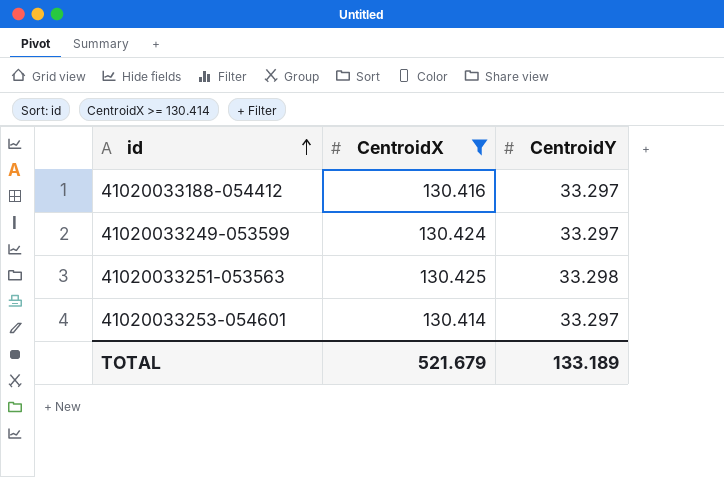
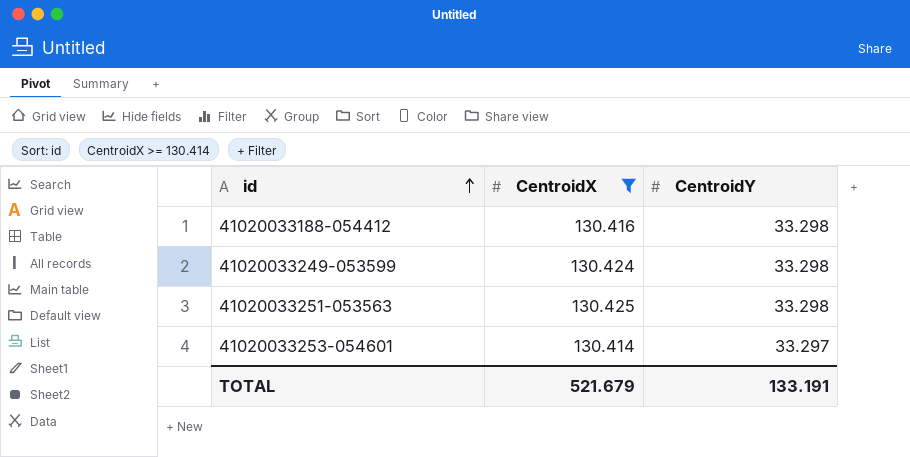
41020033188-054412 | CentroidY: 33.297 -> 33.298
41020033249-053599 | CentroidY: 33.297 -> 33.298
TOTAL | CentroidY: 133.189 -> 133.191

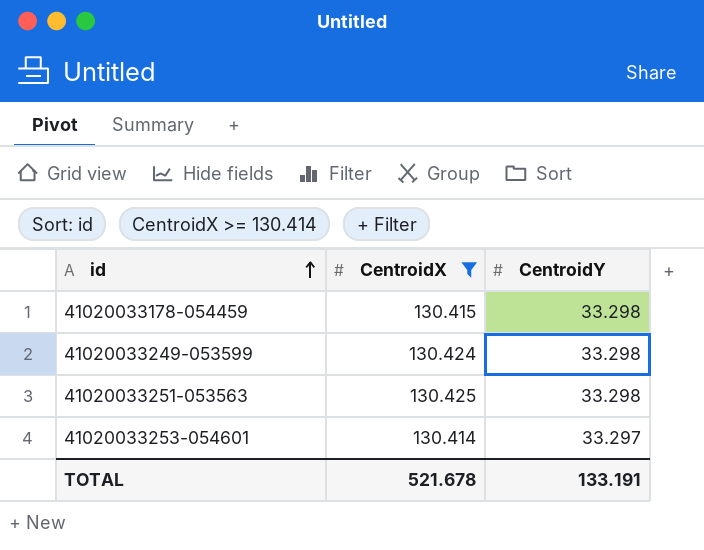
row 41020033188-054412: 130.416 | 33.298 -> none
row 41020033178-054459: none -> 130.415 | 33.298
TOTAL | CentroidX: 521.679 -> 521.678

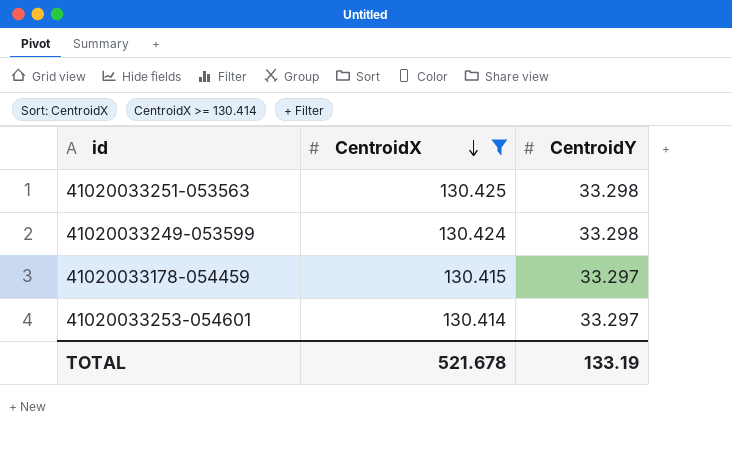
row order: id ascending -> CentroidX descending
41020033178-054459 | CentroidY: 33.298 -> 33.297
TOTAL | CentroidY: 133.191 -> 133.19

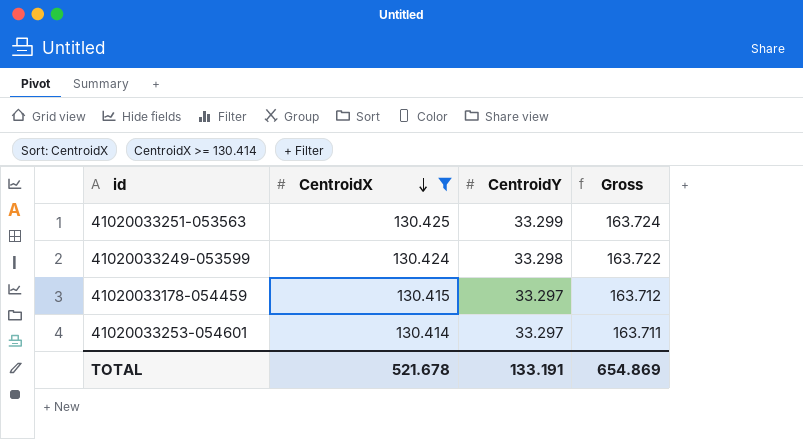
column Gross | formula: none -> [CentroidX] + [CentroidY]
41020033251-053563 | CentroidY: 33.298 -> 33.299
TOTAL | CentroidY: 133.19 -> 133.191

